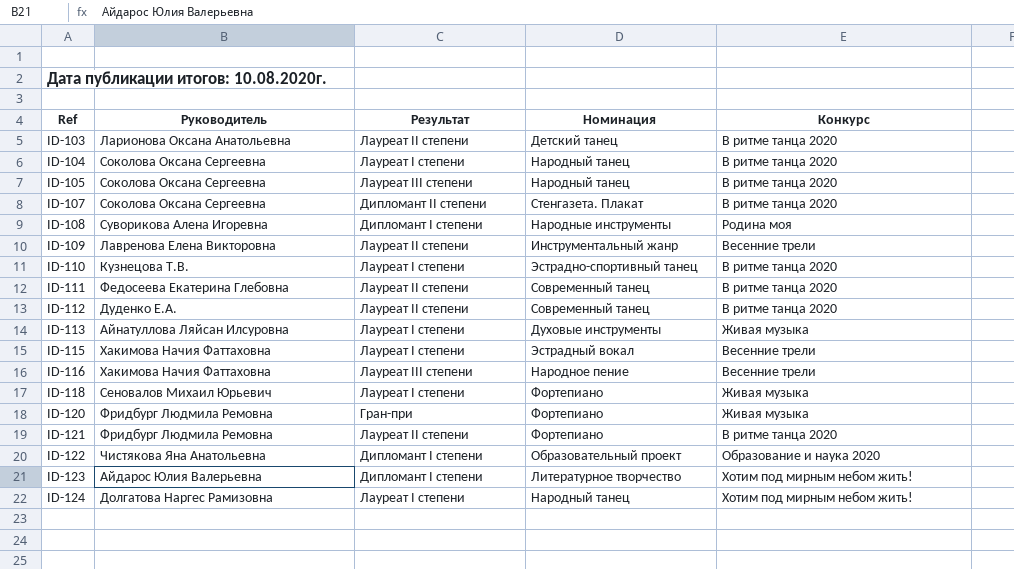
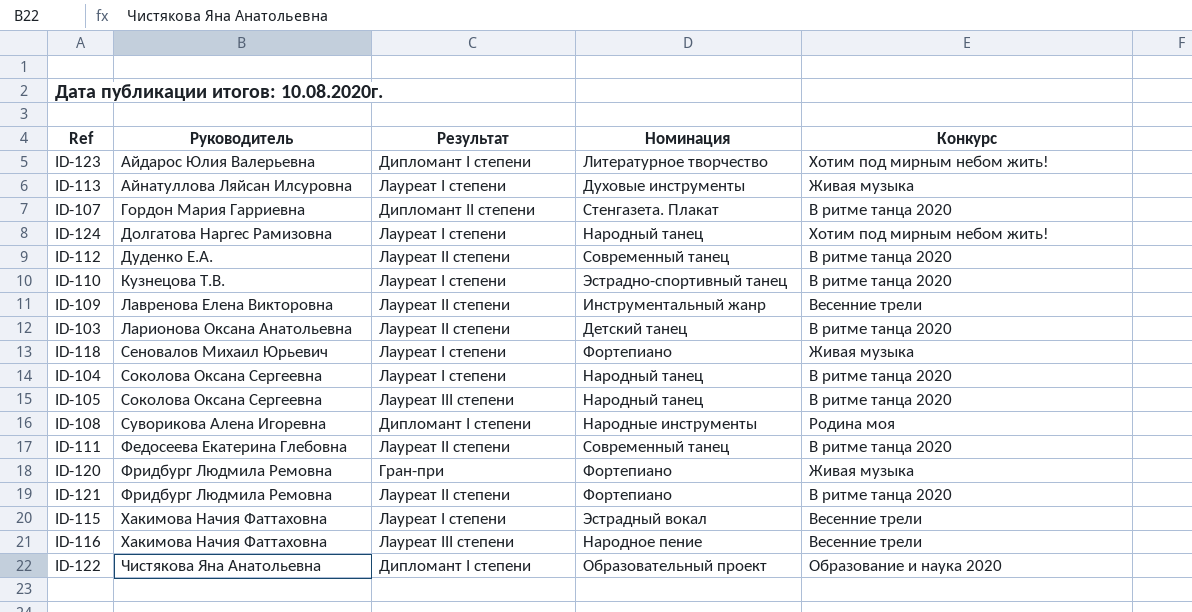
row order: Ref ascending -> Руководитель ascending
ID-107 | Руководитель: Соколова Оксана Сергеевна -> Гордон Мария Гарриевна

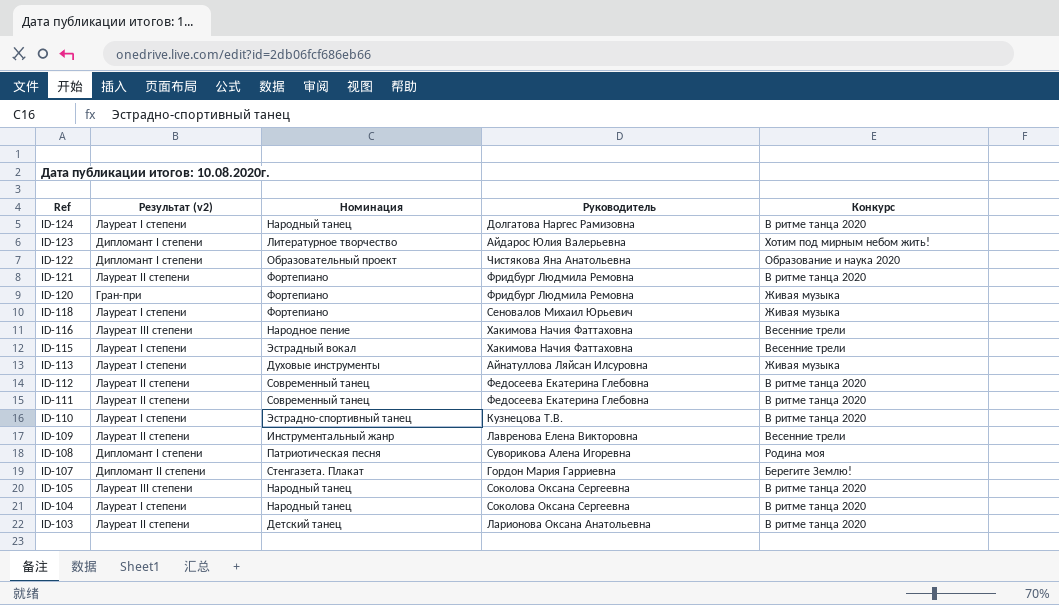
row order: Руководитель ascending -> Ref descending
column name: Результат -> Результат (v2)
column Руководитель | position: 2 -> 4
ID-124 | Конкурс: Хотим под мирным небом жить! -> В ритме танца 2020
ID-112 | Руководитель: Дуденко Е.А. -> Федосеева Екатерина Глебовна
ID-108 | Номинация: Народные инструменты -> Патриотическая песня
ID-107 | Конкурс: В ритме танца 2020 -> Берегите Землю!

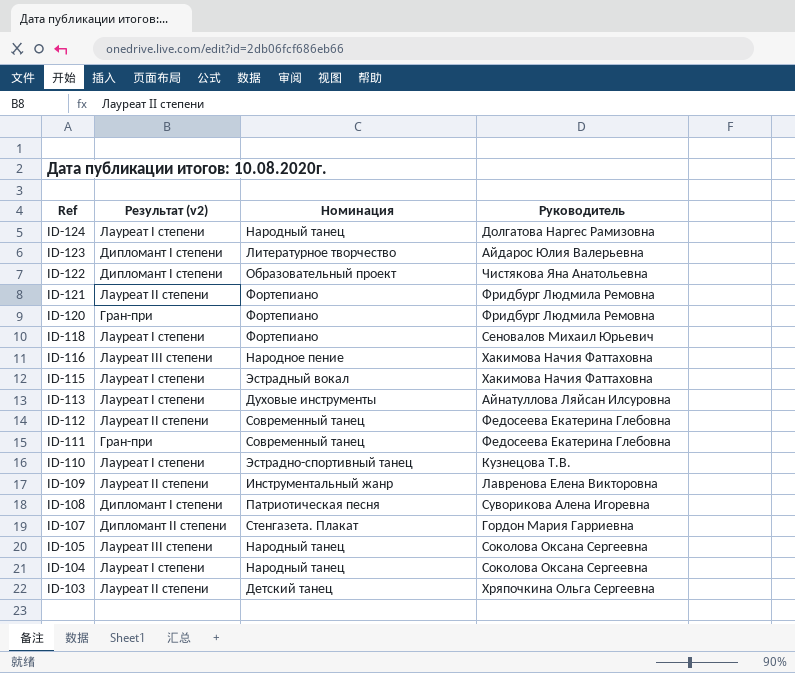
column Конкурс | position: 5 -> none
ID-111 | Результат (v2): Лауреат II степени -> Гран-при
ID-103 | Руководитель: Ларионова Оксана Анатольевна -> Хряпочкина Ольга Сергеевна

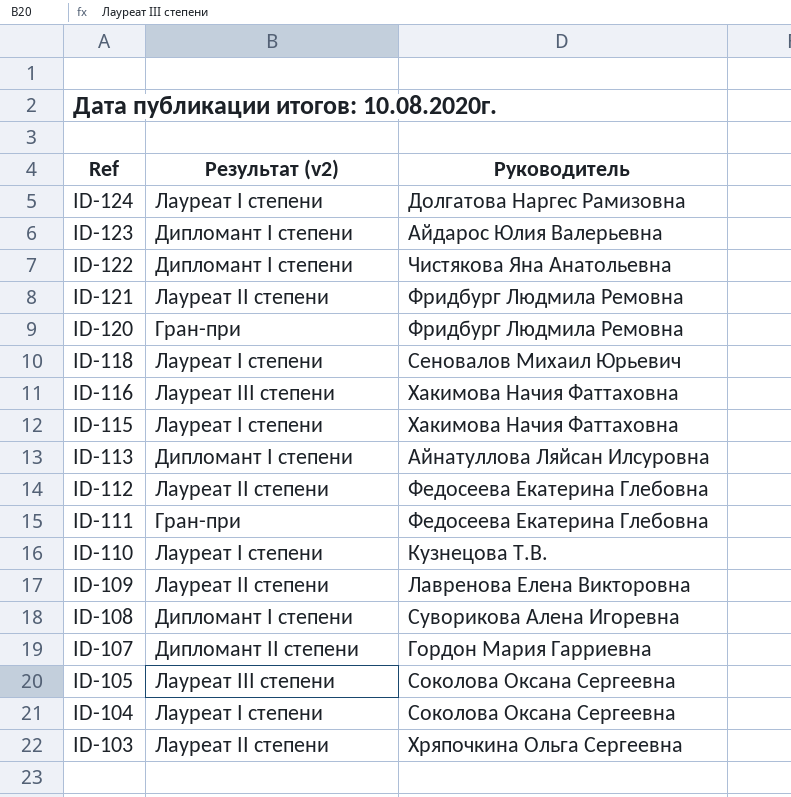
column Номинация | position: 3 -> none
ID-113 | Результат (v2): Лауреат I степени -> Дипломант I степени

